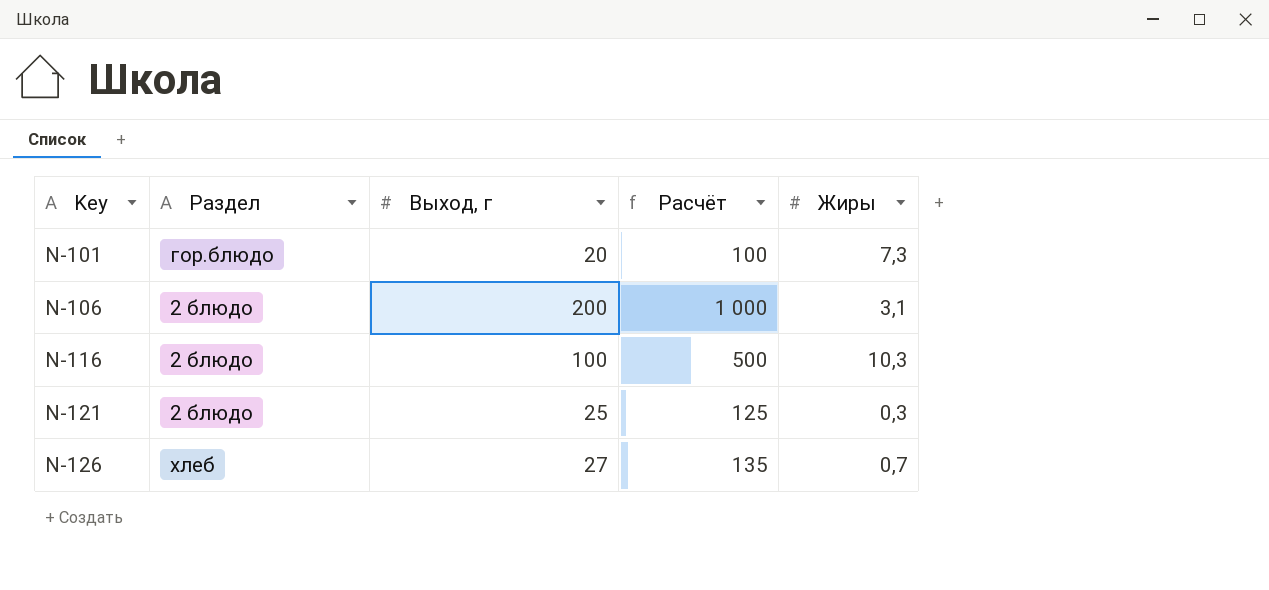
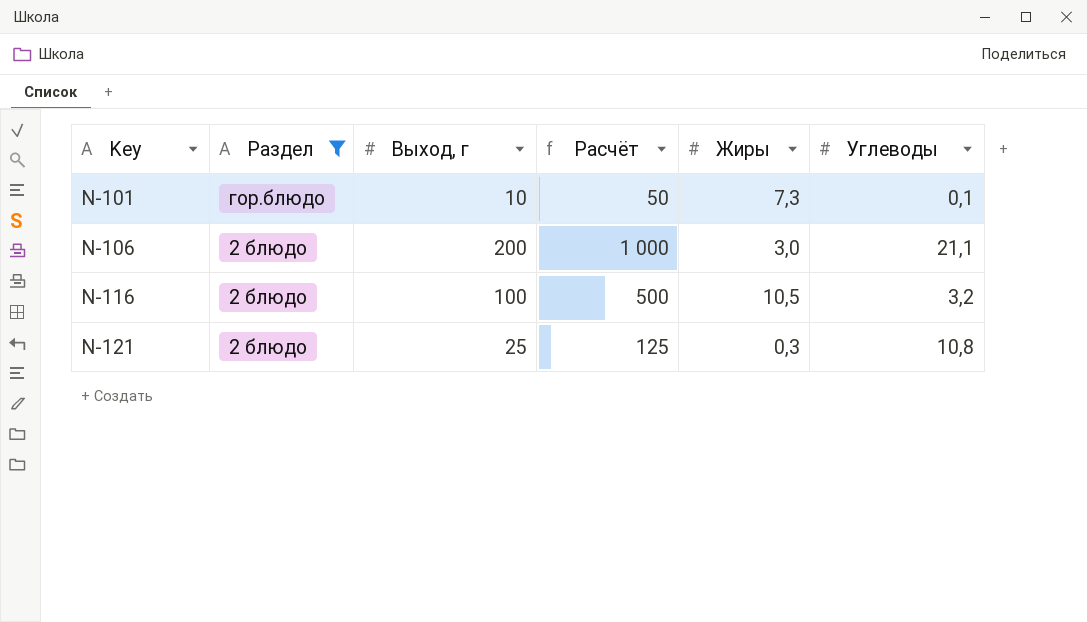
filter: none -> Раздел != хлеб
column Углеводы | position: none -> 6
N-101 | Выход, г: 20 -> 10
N-101 | Расчёт: 100 -> 50
N-106 | Жиры: 3,1 -> 3,0
N-116 | Жиры: 10,3 -> 10,5

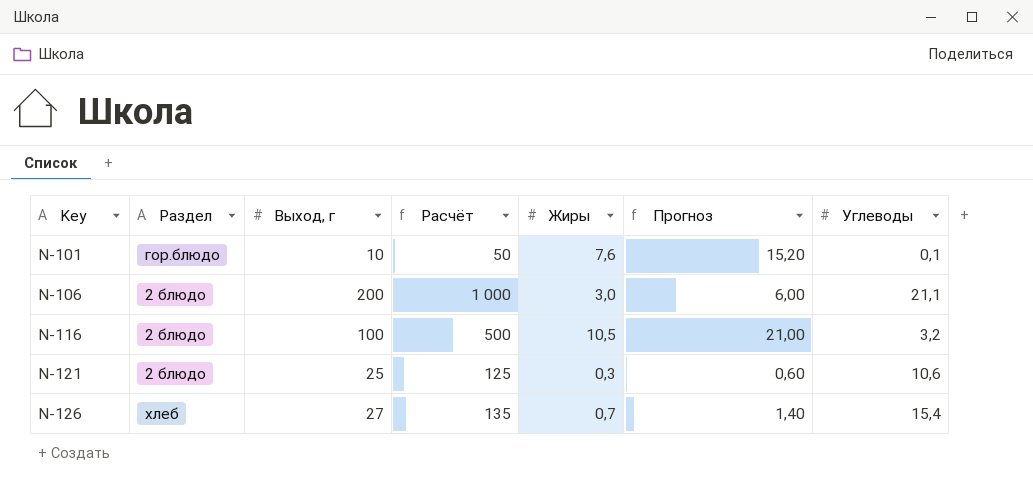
filter: Раздел != хлеб -> none
column Прогноз | formula: none -> [Жиры] * 2
N-101 | Жиры: 7,3 -> 7,6
N-121 | Углеводы: 10,8 -> 10,6

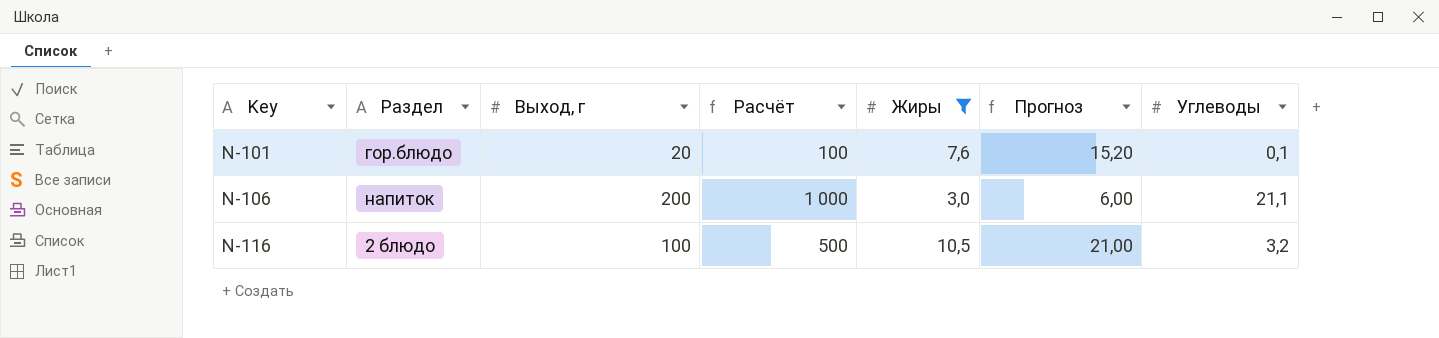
filter: none -> Жиры >= 3,0
N-101 | Выход, г: 10 -> 20
N-101 | Расчёт: 50 -> 100
N-106 | Раздел: 2 блюдо -> напиток

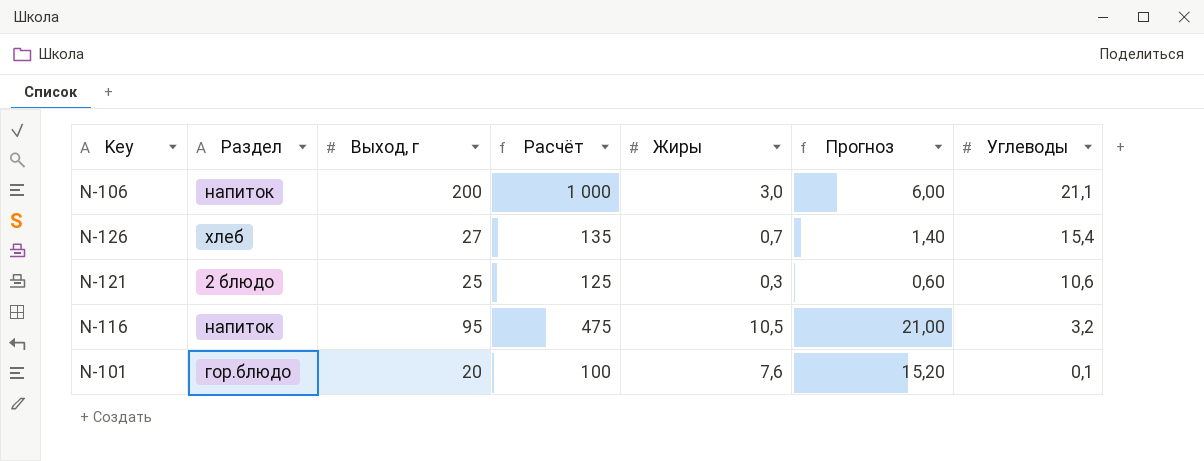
filter: Жиры >= 3,0 -> none
row order: Key ascending -> Углеводы descending
N-116 | Раздел: 2 блюдо -> напиток
N-116 | Выход, г: 100 -> 95
N-116 | Расчёт: 500 -> 475

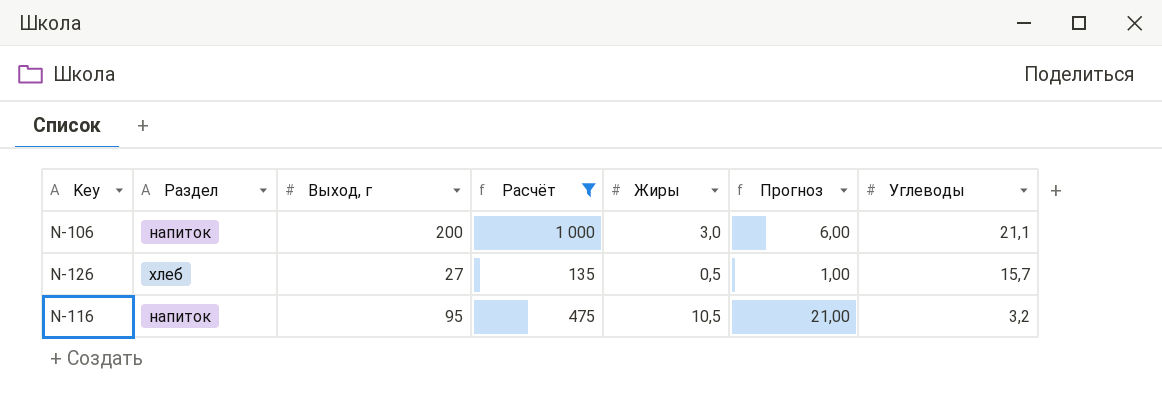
filter: none -> Расчёт >= 135
N-126 | Жиры: 0,7 -> 0,5
N-126 | Прогноз: 1,40 -> 1,00
N-126 | Углеводы: 15,4 -> 15,7

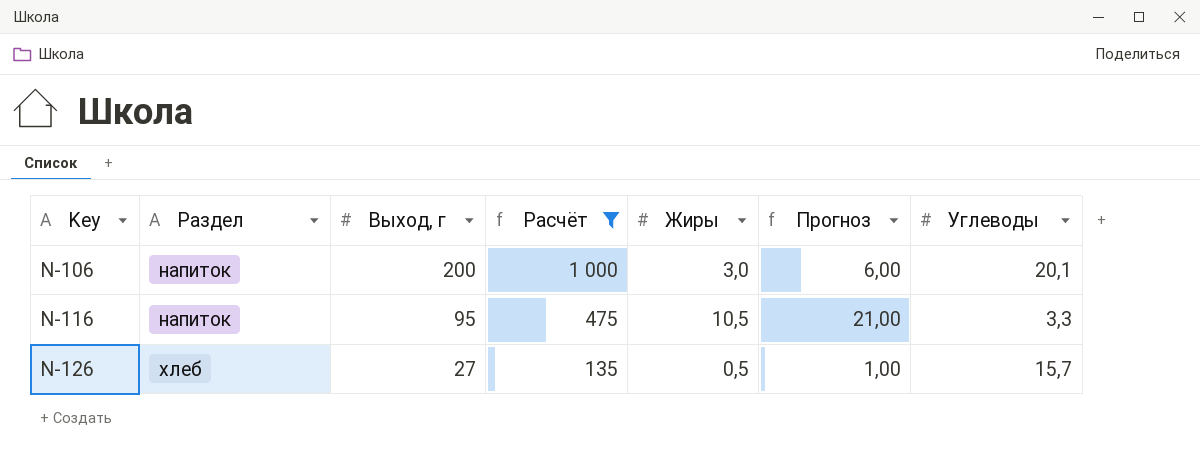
row order: Углеводы descending -> Key ascending
N-106 | Углеводы: 21,1 -> 20,1
N-116 | Углеводы: 3,2 -> 3,3

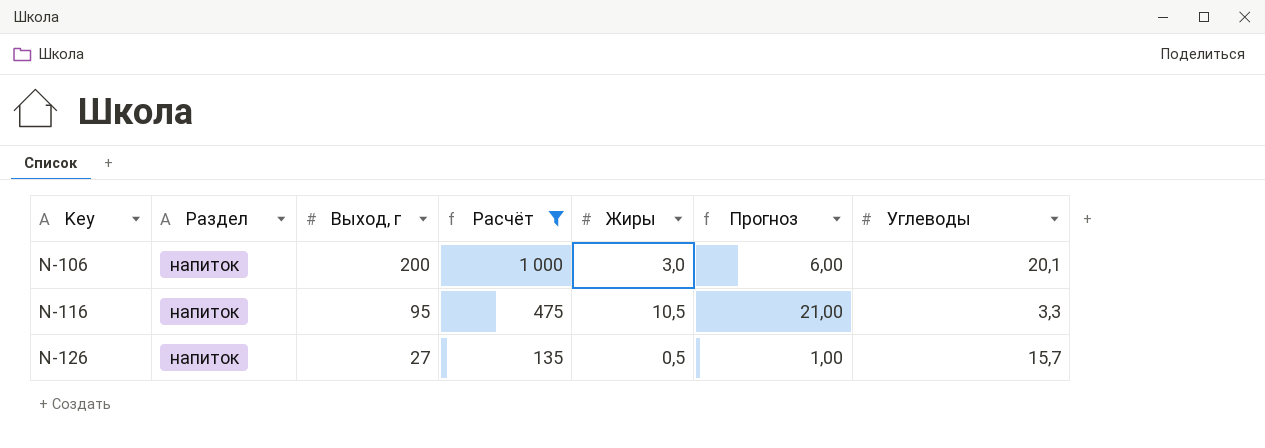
N-126 | Раздел: хлеб -> напиток

